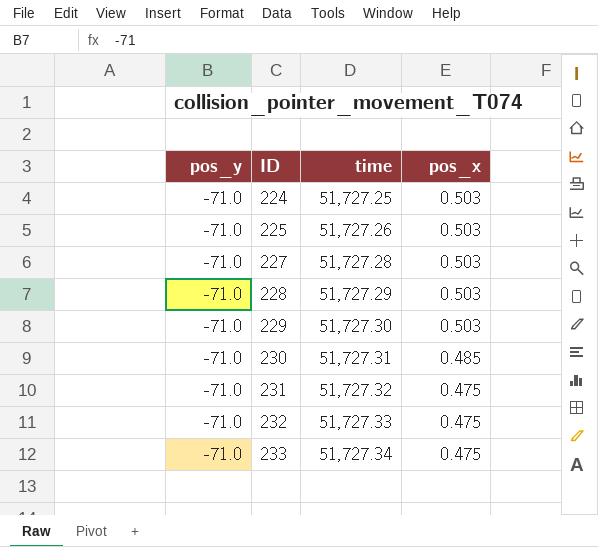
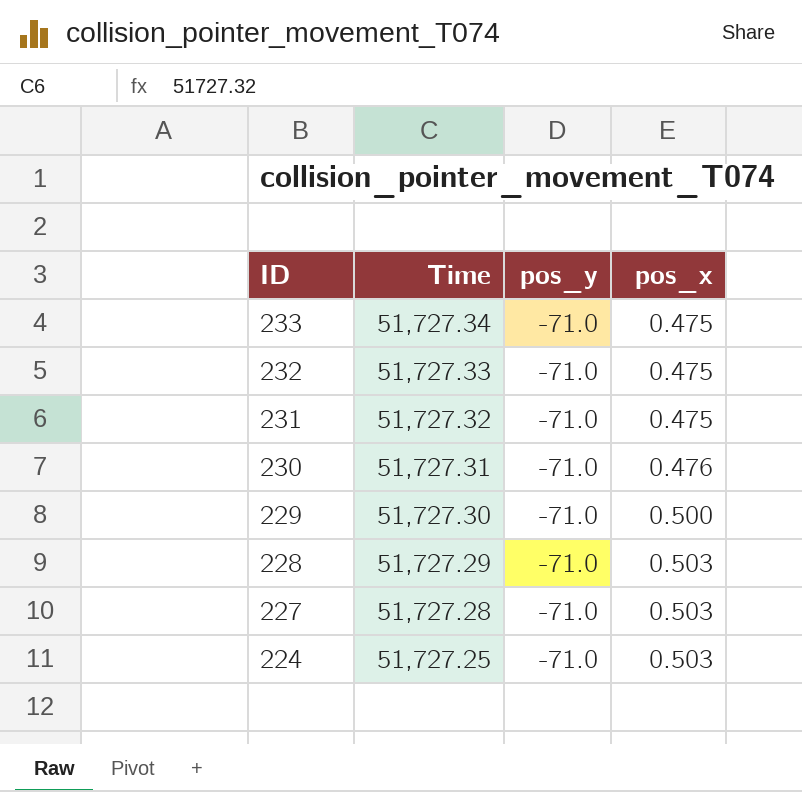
row order: ID ascending -> ID descending
column name: time -> Time
column pos_y | position: 1 -> 3
row 225: -71.0 | 51,727.26 | 0.503 -> none
230 | pos_x: 0.485 -> 0.476
229 | pos_x: 0.503 -> 0.500

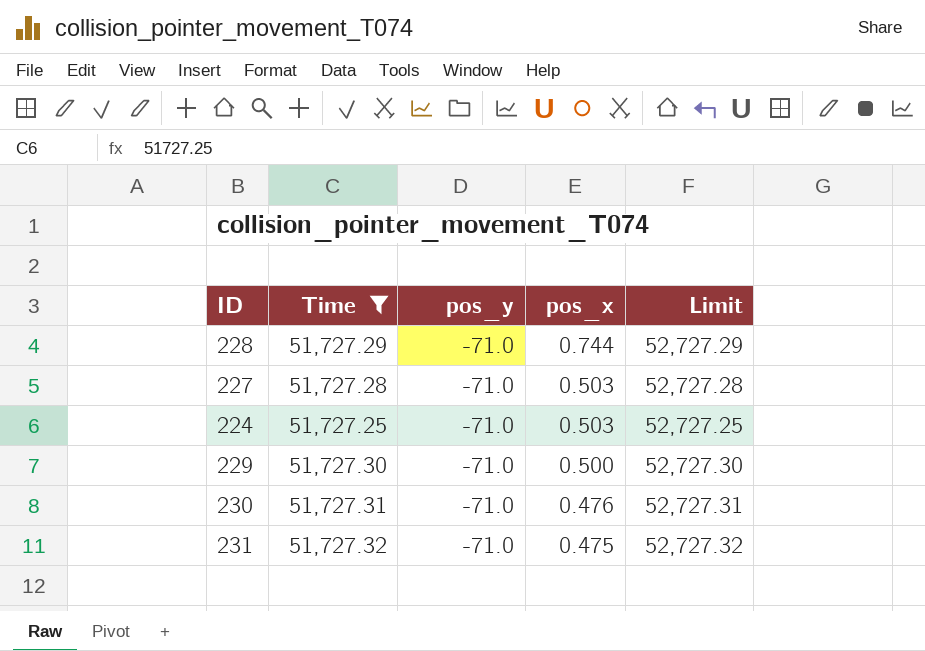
filter: none -> Time <= 51,727.32
row order: ID descending -> pos_x descending
column Limit | formula: none -> [Time] + 1000
228 | pos_x: 0.503 -> 0.744

